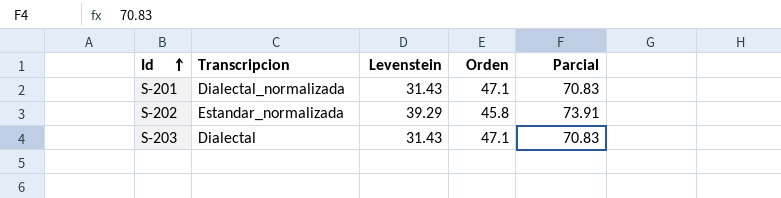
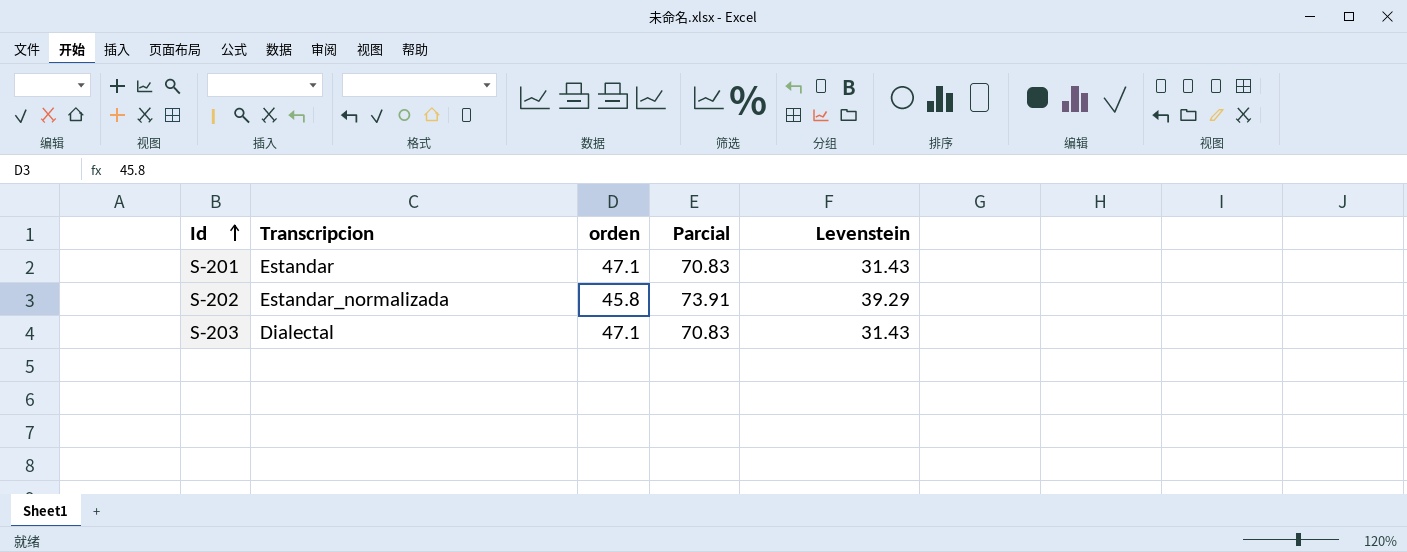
column name: Orden -> orden
column Levenstein | position: 3 -> 5
S-201 | Transcripcion: Dialectal_normalizada -> Estandar

